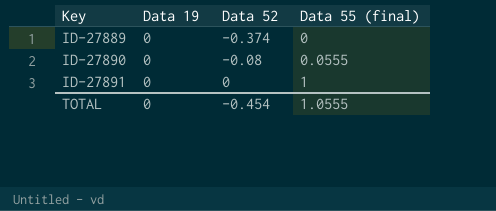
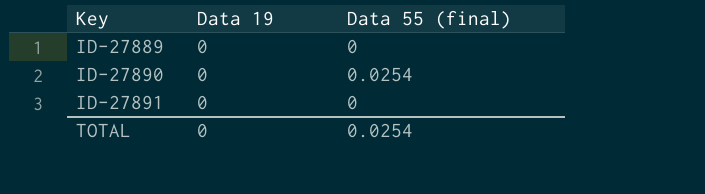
column Data 52 | position: 3 -> none
ID-27890 | Data 55 (final): 0.0555 -> 0.0254
ID-27891 | Data 55 (final): 1 -> 0
TOTAL | Data 55 (final): 1.0555 -> 0.0254

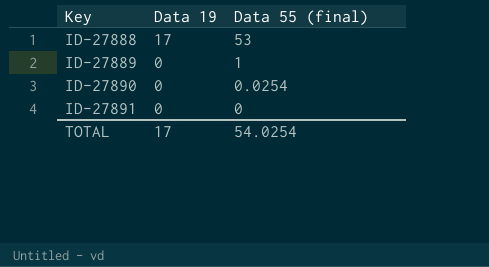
row ID-27888: none -> 17 | 53
ID-27889 | Data 55 (final): 0 -> 1
TOTAL | Data 19: 0 -> 17
TOTAL | Data 55 (final): 0.0254 -> 54.0254

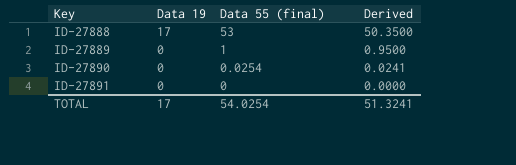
column Derived | formula: none -> [Data 55 (final)] * 0.95

